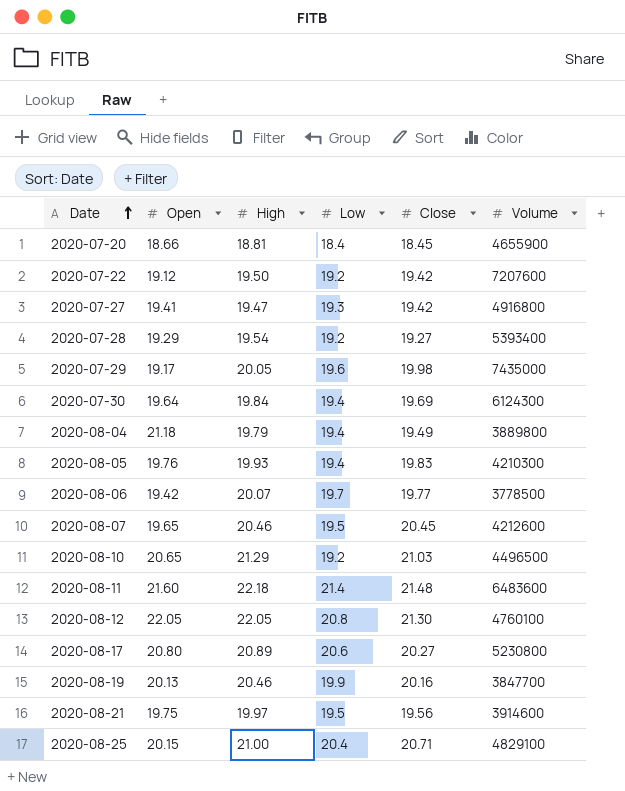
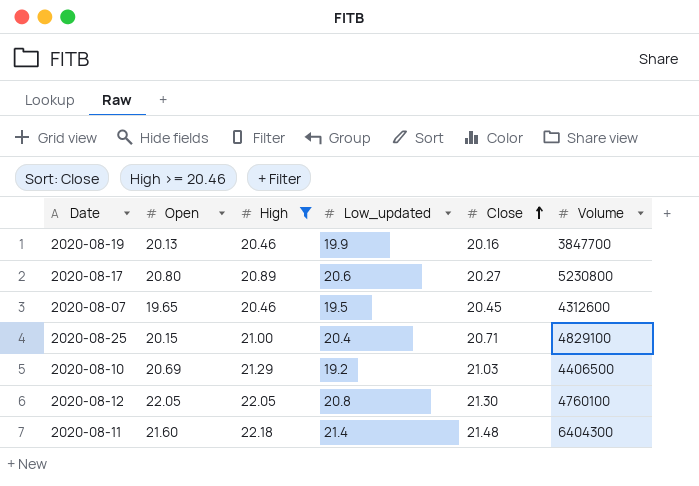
filter: none -> High >= 20.46
row order: Date ascending -> Close ascending
column name: Low -> Low_updated
2020-08-07 | Volume: 4212600 -> 4312600
2020-08-10 | Open: 20.65 -> 20.69
2020-08-10 | Volume: 4496500 -> 4406500
2020-08-11 | Volume: 6483600 -> 6404300

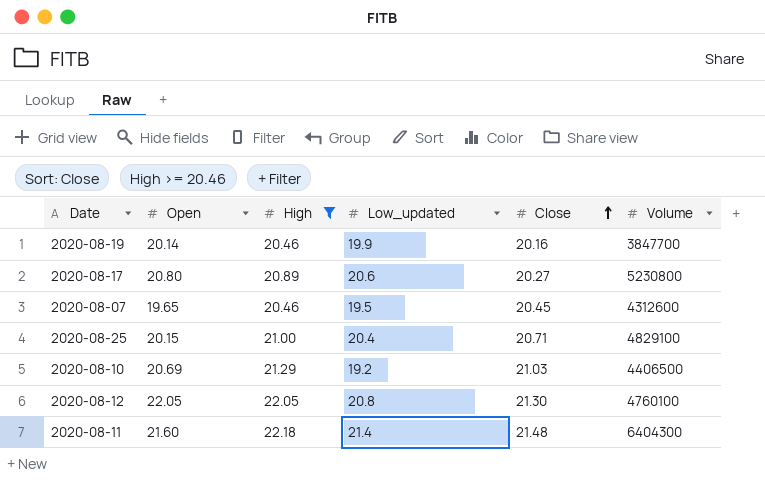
2020-08-19 | Open: 20.13 -> 20.14

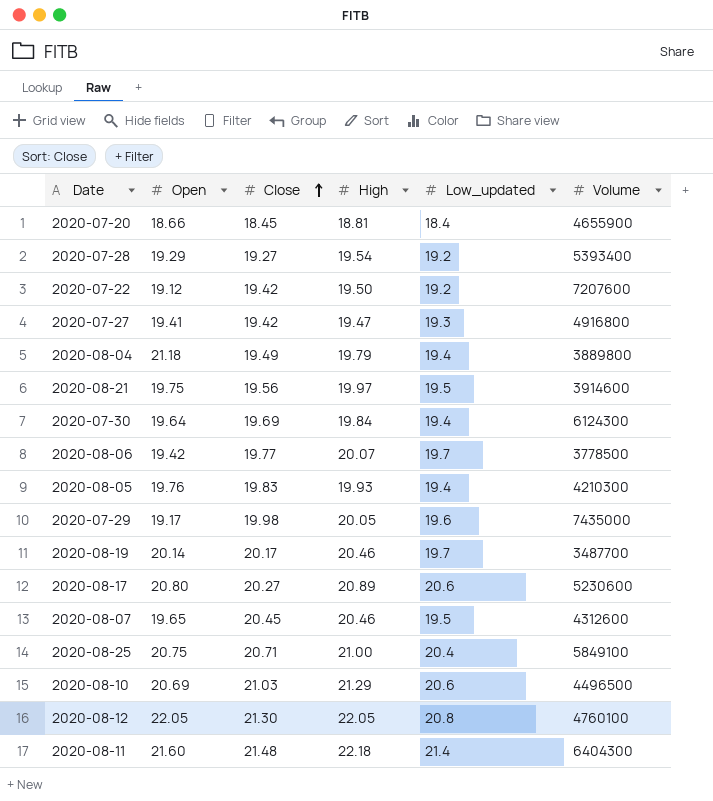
filter: High >= 20.46 -> none
column Close | position: 5 -> 3
2020-08-19 | Close: 20.16 -> 20.17
2020-08-19 | Low_updated: 19.9 -> 19.7
2020-08-19 | Volume: 3847700 -> 3487700
2020-08-17 | Volume: 5230800 -> 5230600
2020-08-25 | Open: 20.15 -> 20.75
2020-08-25 | Volume: 4829100 -> 5849100
2020-08-10 | Low_updated: 19.2 -> 20.6
2020-08-10 | Volume: 4406500 -> 4496500

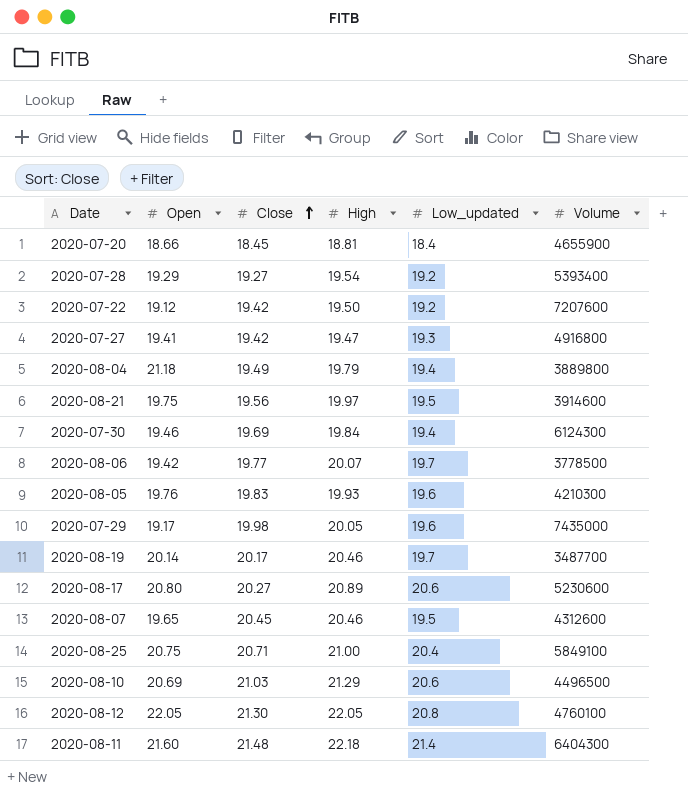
2020-07-30 | Open: 19.64 -> 19.46
2020-08-05 | Low_updated: 19.4 -> 19.6

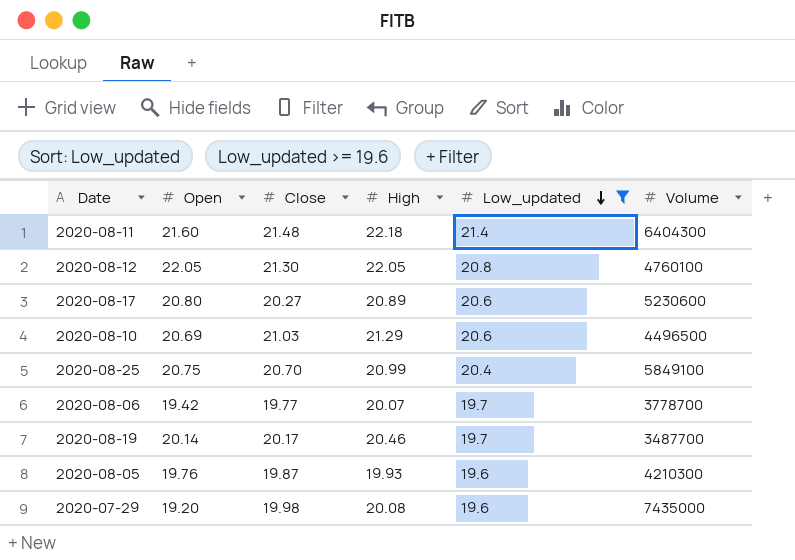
filter: none -> Low_updated >= 19.6
row order: Close ascending -> Low_updated descending
2020-08-25 | Close: 20.71 -> 20.70
2020-08-25 | High: 21.00 -> 20.99
2020-08-06 | Volume: 3778500 -> 3778700
2020-08-05 | Close: 19.83 -> 19.87
2020-07-29 | Open: 19.17 -> 19.20
2020-07-29 | High: 20.05 -> 20.08

